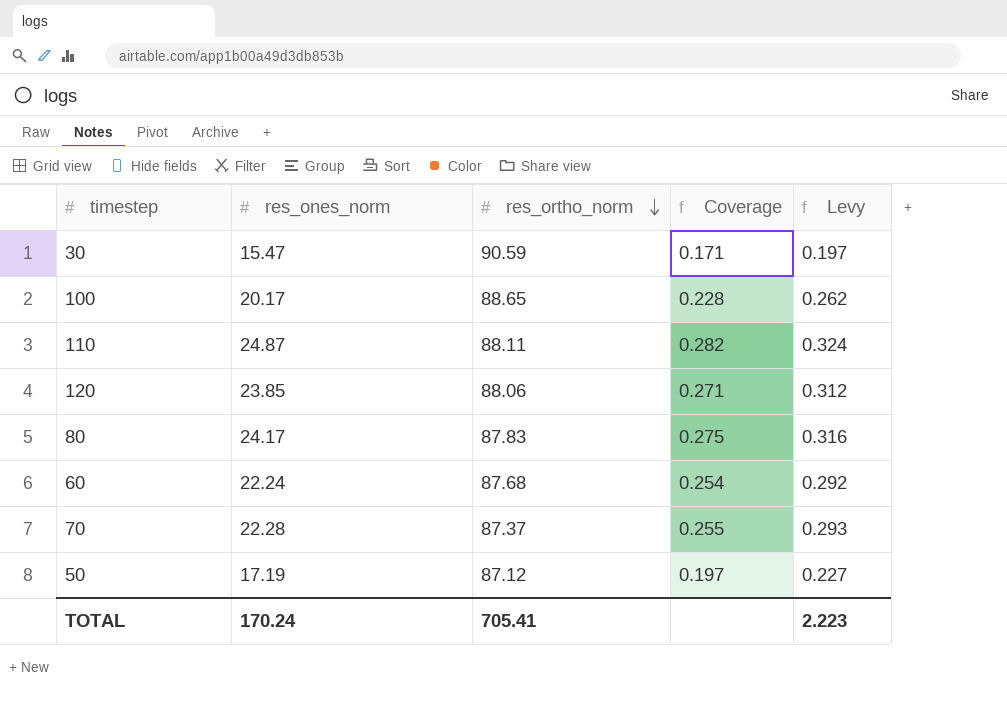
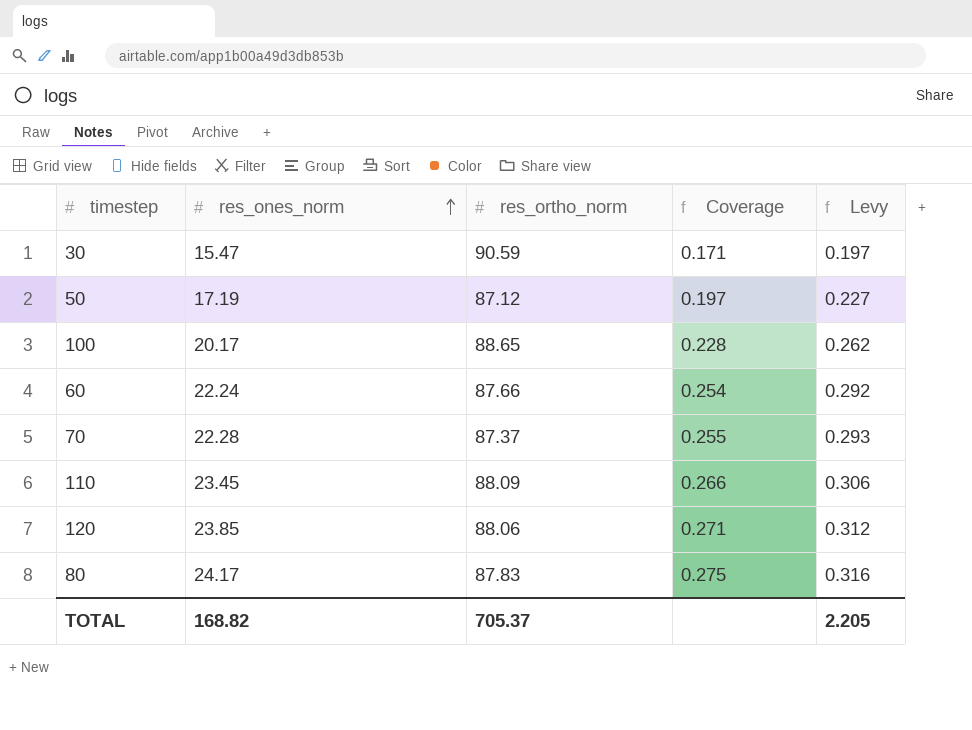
row order: res_ortho_norm descending -> res_ones_norm ascending
60 | res_ortho_norm: 87.68 -> 87.66
110 | res_ones_norm: 24.87 -> 23.45
110 | res_ortho_norm: 88.11 -> 88.09
110 | Coverage: 0.282 -> 0.266
110 | Levy: 0.324 -> 0.306
TOTAL | res_ones_norm: 170.24 -> 168.82
TOTAL | res_ortho_norm: 705.41 -> 705.37
TOTAL | Levy: 2.223 -> 2.205

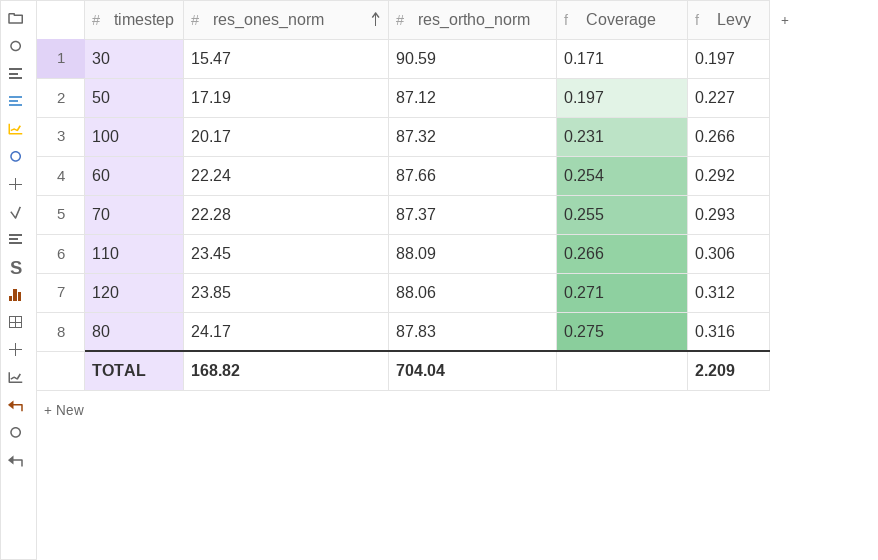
100 | res_ortho_norm: 88.65 -> 87.32
100 | Coverage: 0.228 -> 0.231
100 | Levy: 0.262 -> 0.266
TOTAL | res_ortho_norm: 705.37 -> 704.04
TOTAL | Levy: 2.205 -> 2.209

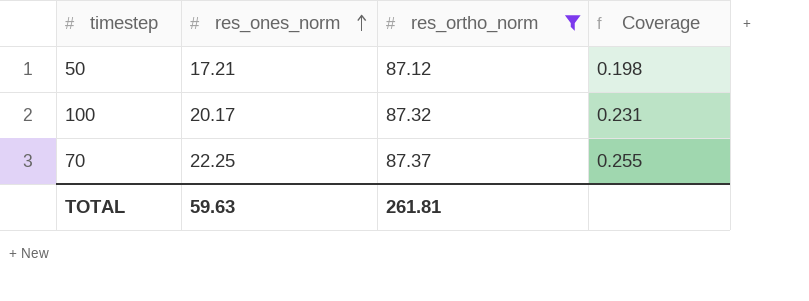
filter: none -> res_ortho_norm <= 87.37
column Levy | formula: [Coverage] * 1.15 -> none
50 | res_ones_norm: 17.19 -> 17.21
50 | Coverage: 0.197 -> 0.198
70 | res_ones_norm: 22.28 -> 22.25
TOTAL | res_ones_norm: 168.82 -> 59.63
TOTAL | res_ortho_norm: 704.04 -> 261.81

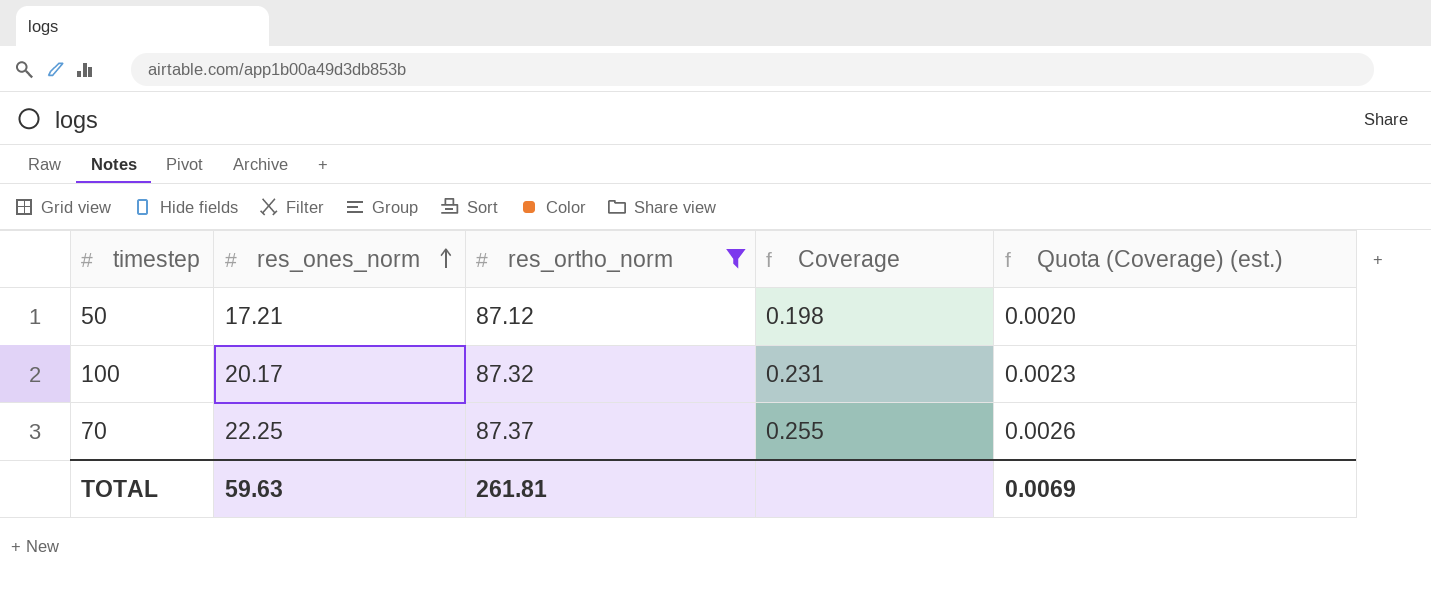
column Quota (Coverage) (est.) | formula: none -> [Coverage] * 0.01

